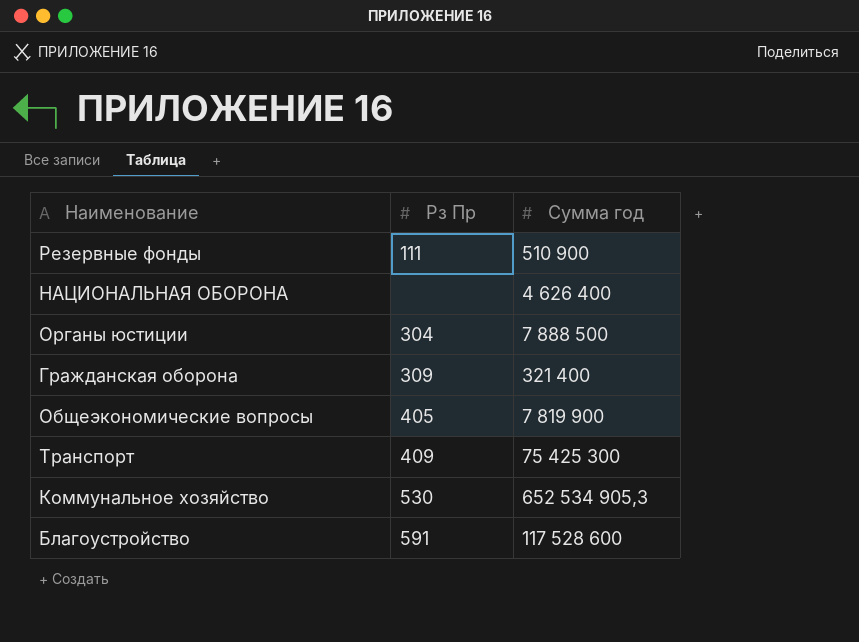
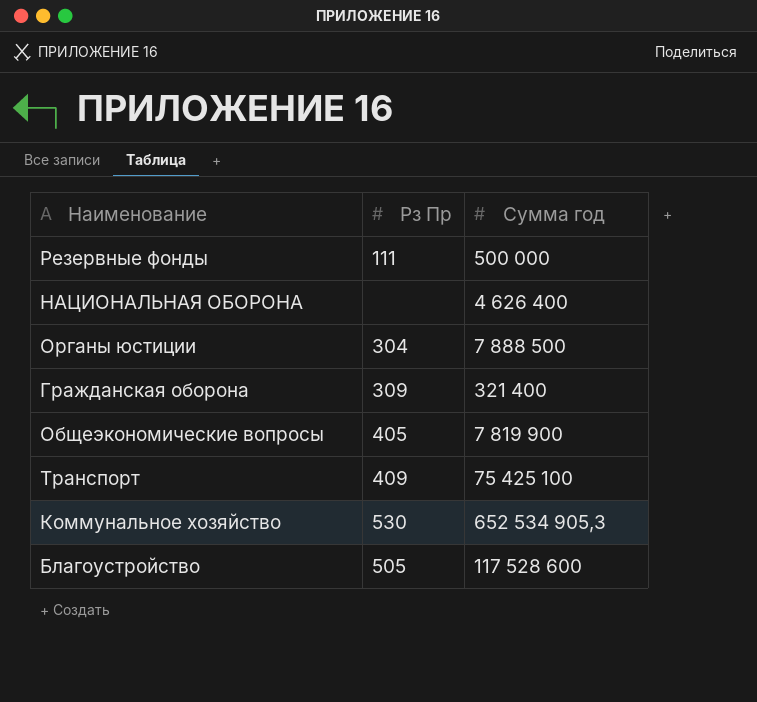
Резервные фонды | Сумма год: 510 900 -> 500 000
Транспорт | Сумма год: 75 425 300 -> 75 425 100
Благоустройство | Рз Пр: 591 -> 505

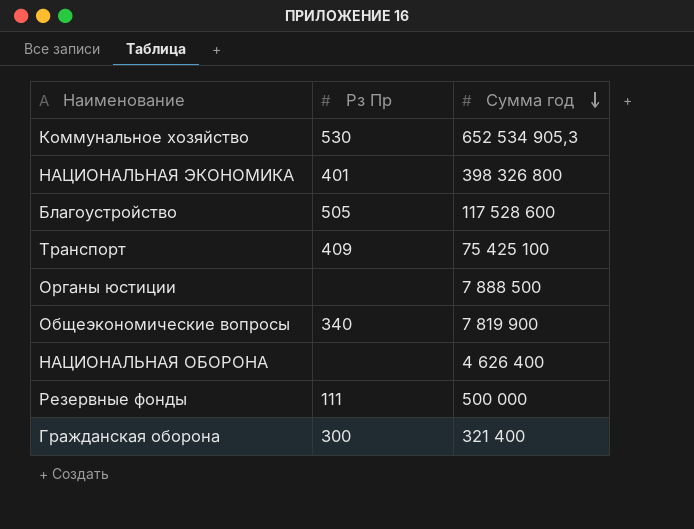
row order: none -> Сумма год descending
row НАЦИОНАЛЬНАЯ ЭКОНОМИКА: none -> 401 | 398 326 800
Органы юстиции | Рз Пр: 304 -> none
Общеэкономические вопросы | Рз Пр: 405 -> 340
Гражданская оборона | Рз Пр: 309 -> 300

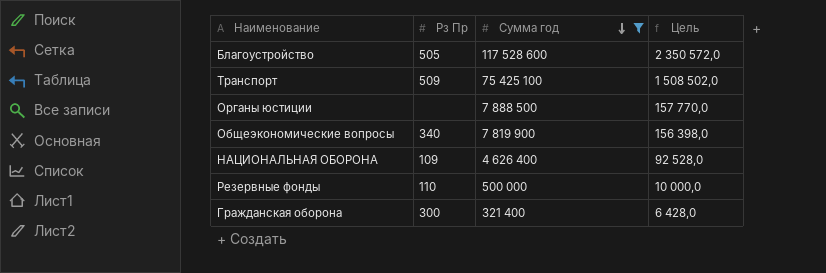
filter: none -> Сумма год <= 117 528 600
column Цель | formula: none -> [Сумма год] * 0,02
Транспорт | Рз Пр: 409 -> 509
НАЦИОНАЛЬНАЯ ОБОРОНА | Рз Пр: none -> 109
Резервные фонды | Рз Пр: 111 -> 110

